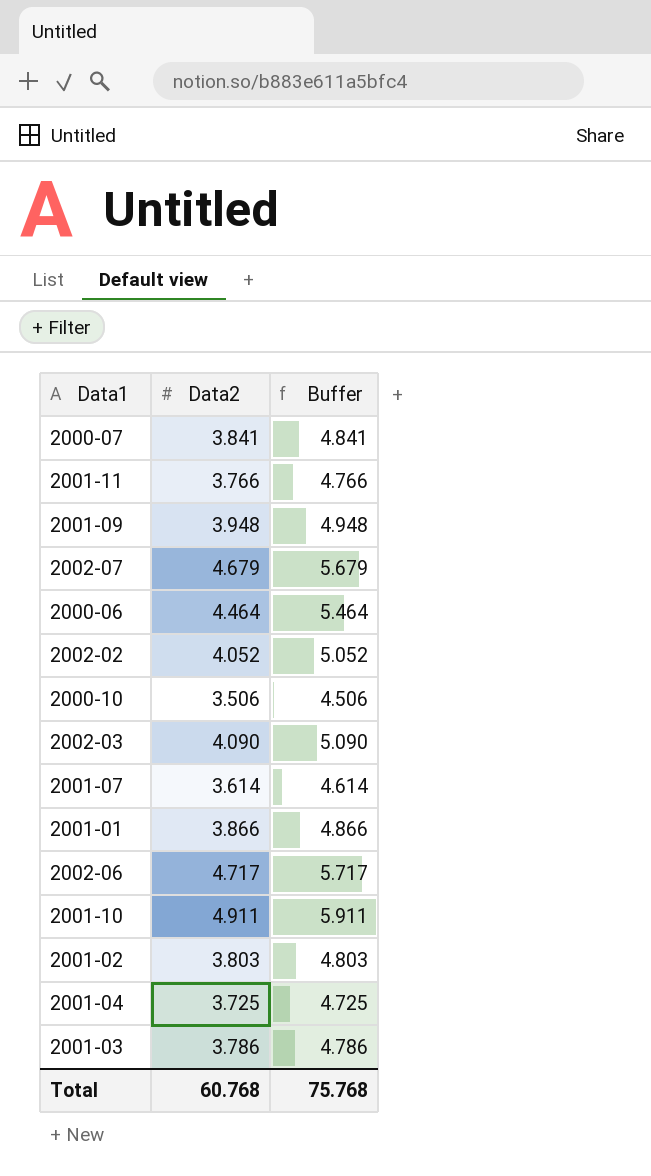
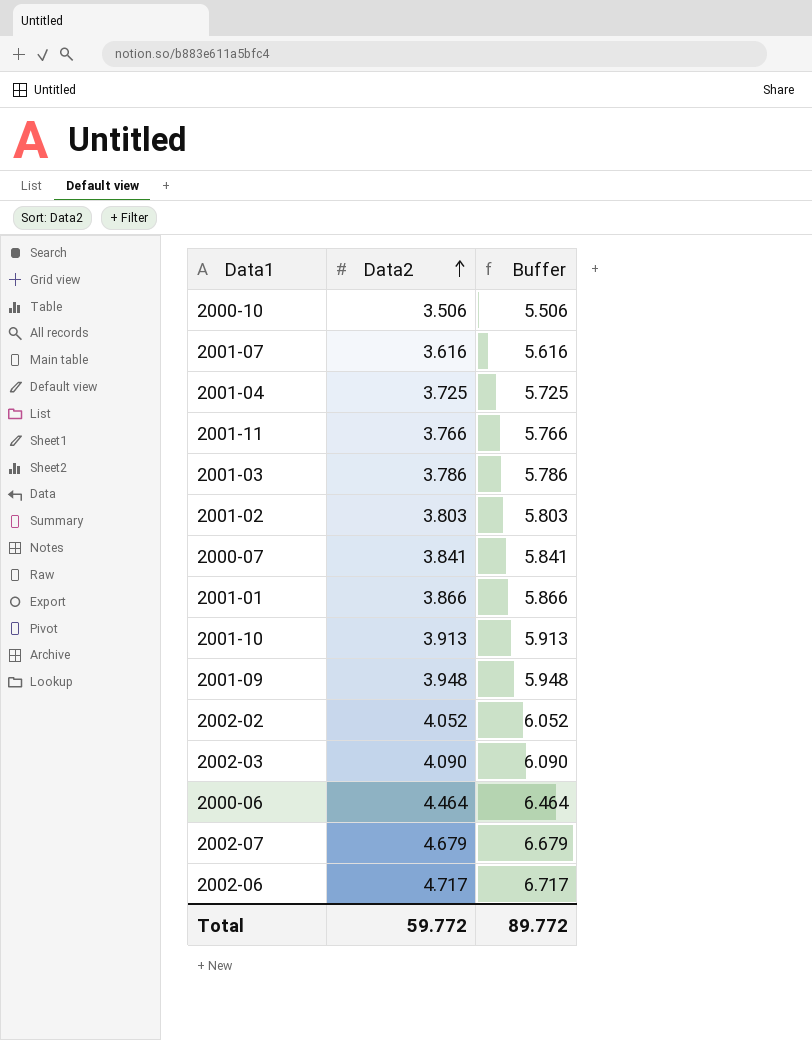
row order: none -> Data2 ascending
column Buffer | formula: [Data2] + 1 -> [Data2] + 2
2001-07 | Data2: 3.614 -> 3.616
2001-10 | Data2: 4.911 -> 3.913
Total | Data2: 60.768 -> 59.772
Total | Buffer: 75.768 -> 89.772

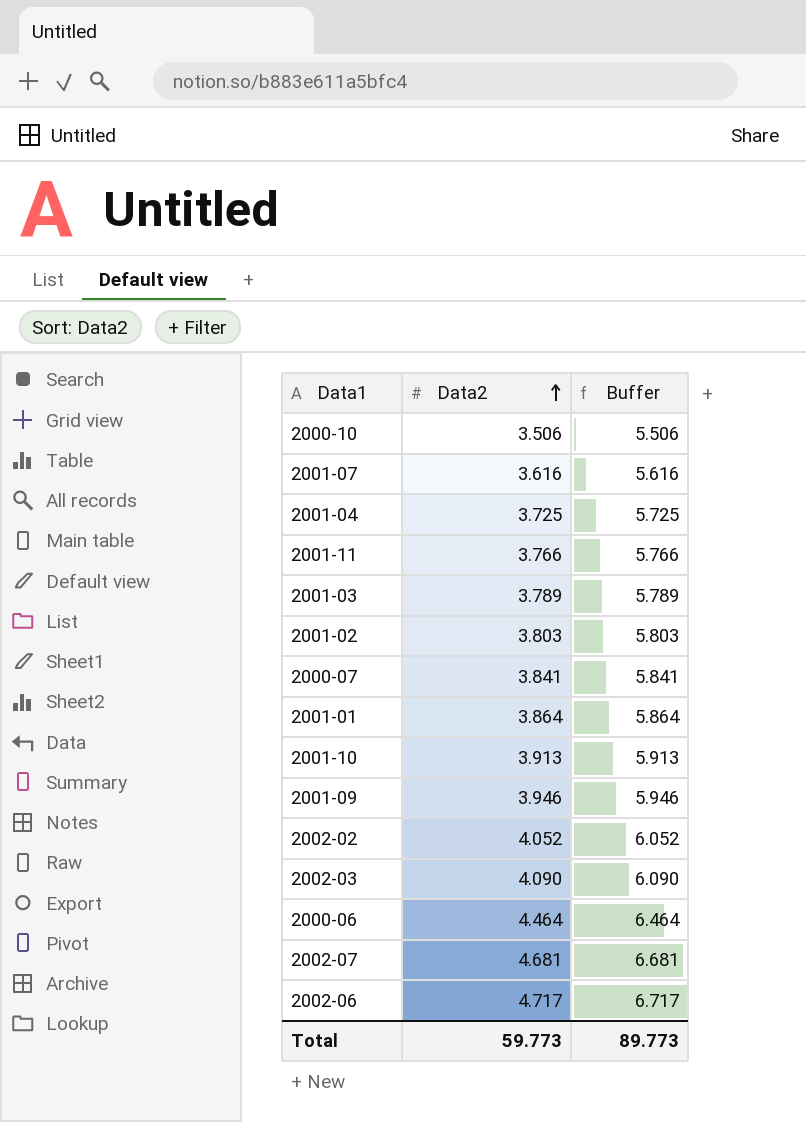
2001-03 | Data2: 3.786 -> 3.789
2001-03 | Buffer: 5.786 -> 5.789
2001-01 | Data2: 3.866 -> 3.864
2001-01 | Buffer: 5.866 -> 5.864
2001-09 | Data2: 3.948 -> 3.946
2001-09 | Buffer: 5.948 -> 5.946
2002-07 | Data2: 4.679 -> 4.681
2002-07 | Buffer: 6.679 -> 6.681
Total | Data2: 59.772 -> 59.773
Total | Buffer: 89.772 -> 89.773

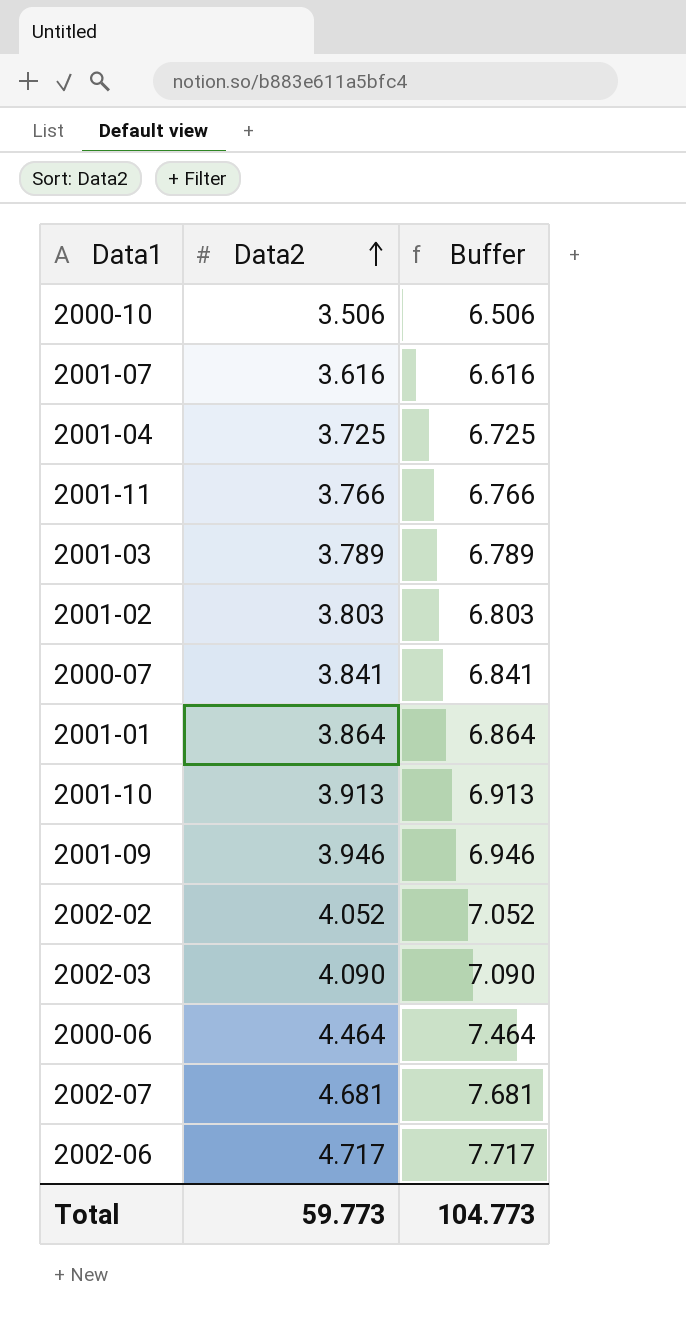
column Buffer | formula: [Data2] + 2 -> [Data2] + 3
Total | Buffer: 89.773 -> 104.773

